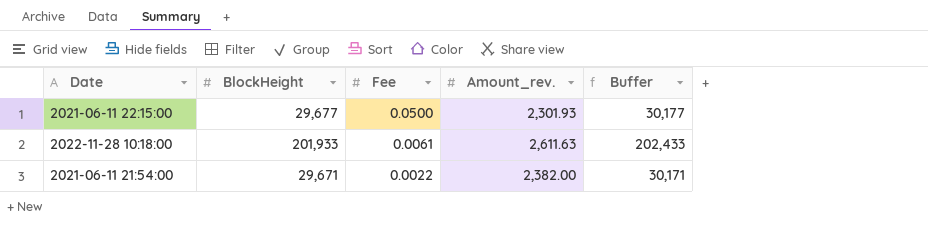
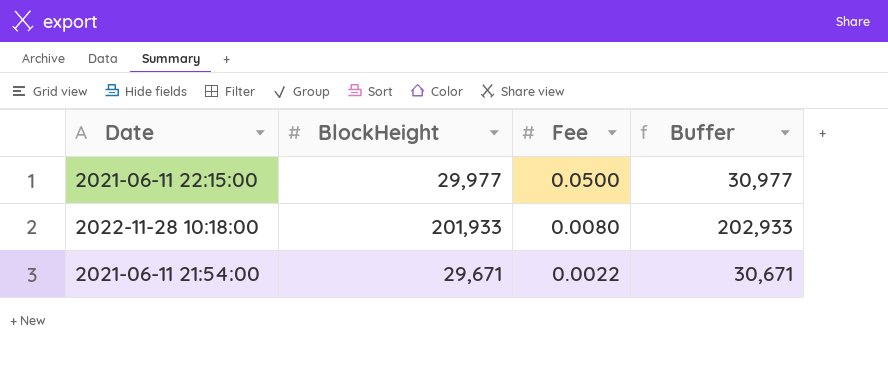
column Amount_rev. | position: 4 -> none
column Buffer | formula: [BlockHeight] + 500 -> [BlockHeight] + 1000
2021-06-11 22:15:00 | BlockHeight: 29,677 -> 29,977
2022-11-28 10:18:00 | Fee: 0.0061 -> 0.0080

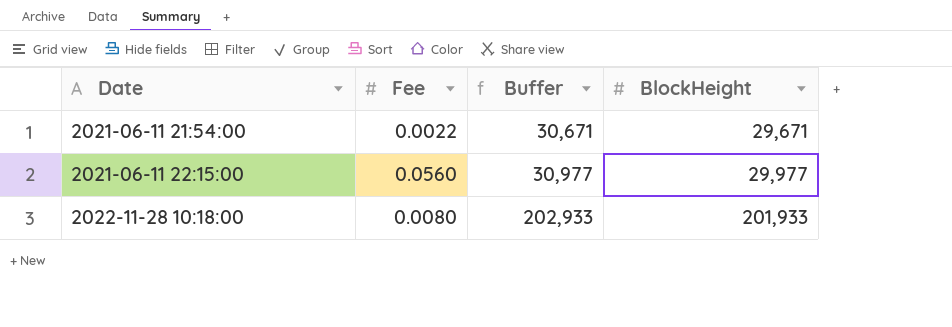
row order: Fee descending -> Date ascending
column BlockHeight | position: 2 -> 4
2021-06-11 22:15:00 | Fee: 0.0500 -> 0.0560

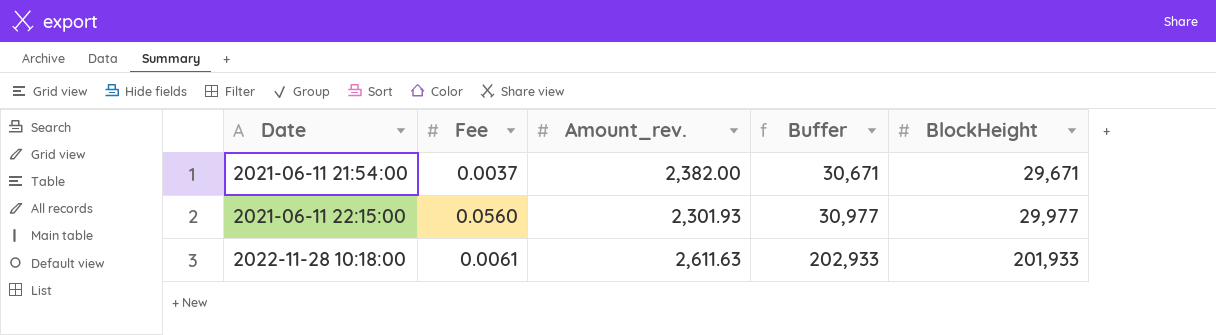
column Amount_rev. | position: none -> 3
2021-06-11 21:54:00 | Fee: 0.0022 -> 0.0037
2022-11-28 10:18:00 | Fee: 0.0080 -> 0.0061

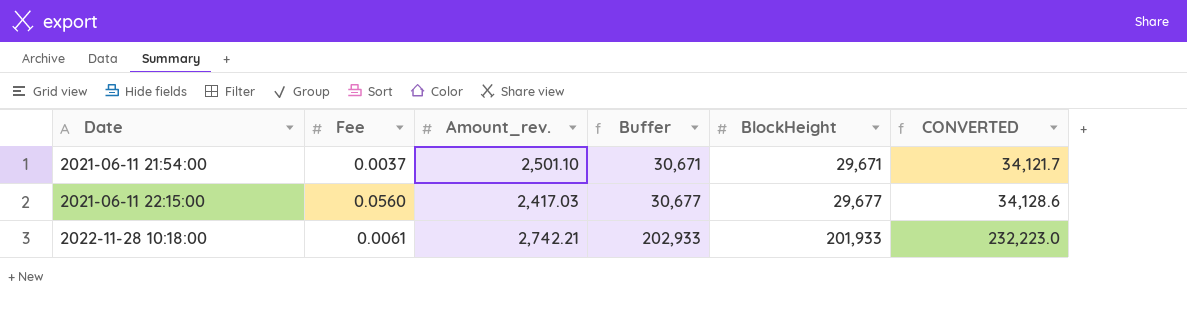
column CONVERTED | formula: none -> [BlockHeight] * 1.15
2021-06-11 21:54:00 | Amount_rev.: 2,382.00 -> 2,501.10
2021-06-11 22:15:00 | Amount_rev.: 2,301.93 -> 2,417.03
2021-06-11 22:15:00 | Buffer: 30,977 -> 30,677
2021-06-11 22:15:00 | BlockHeight: 29,977 -> 29,677
2022-11-28 10:18:00 | Amount_rev.: 2,611.63 -> 2,742.21

